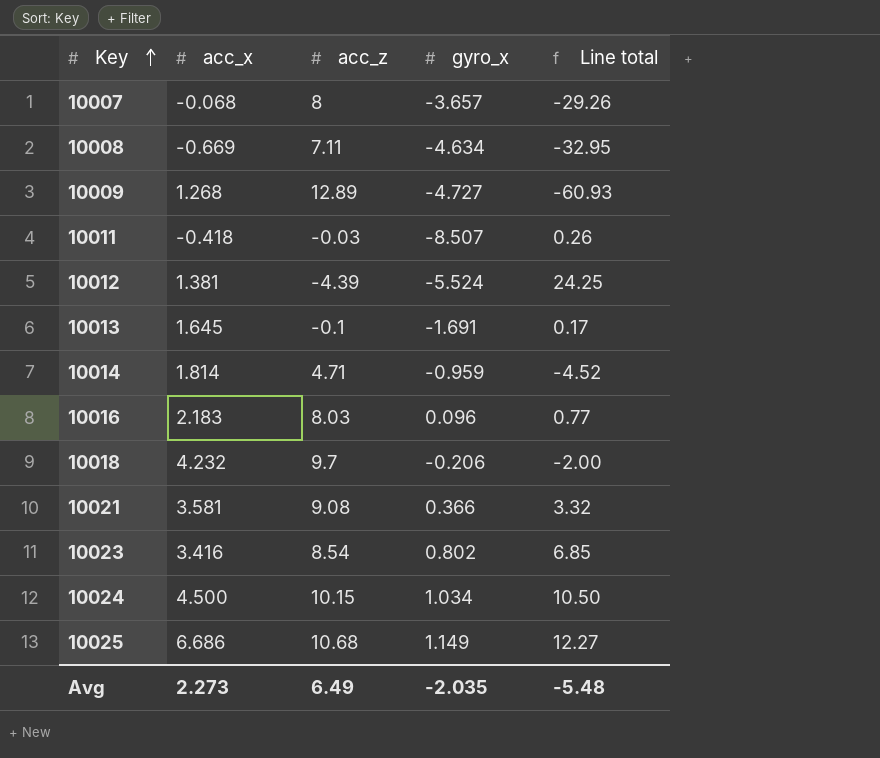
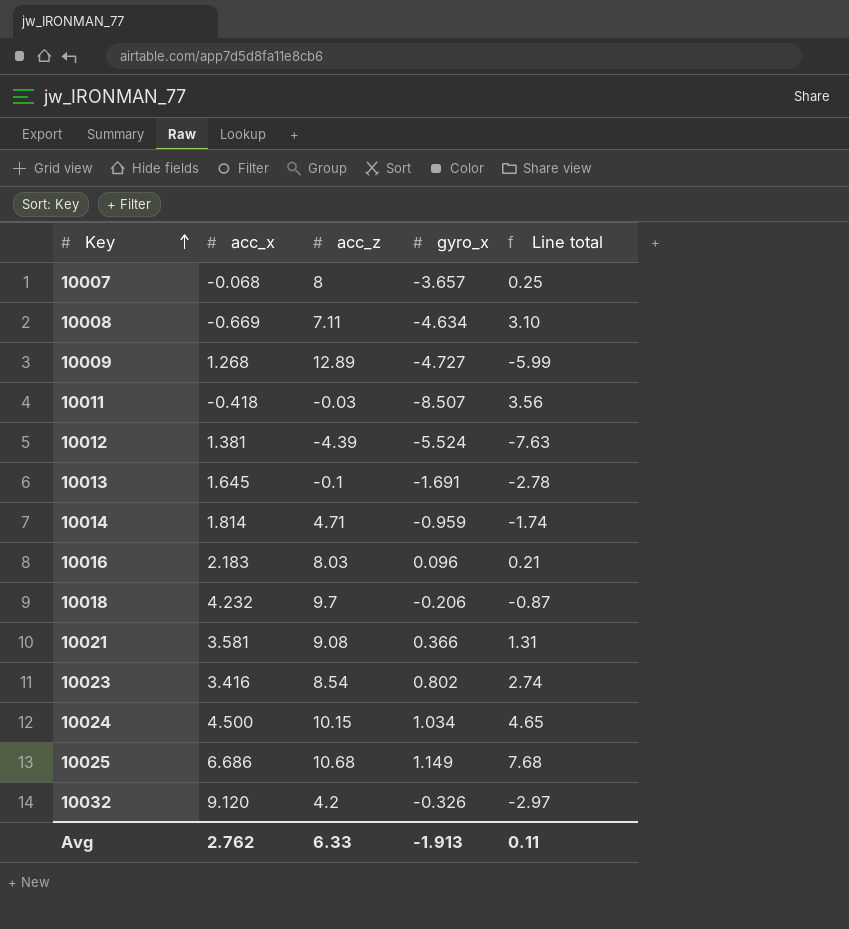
column Line total | formula: [acc_z] * [gyro_x] -> [acc_x] * [gyro_x]
row 10032: none -> 9.120 | 4.2 | -0.326 | -2.97
Avg | acc_x: 2.273 -> 2.762
Avg | acc_z: 6.49 -> 6.33
Avg | gyro_x: -2.035 -> -1.913
Avg | Line total: -5.48 -> 0.11

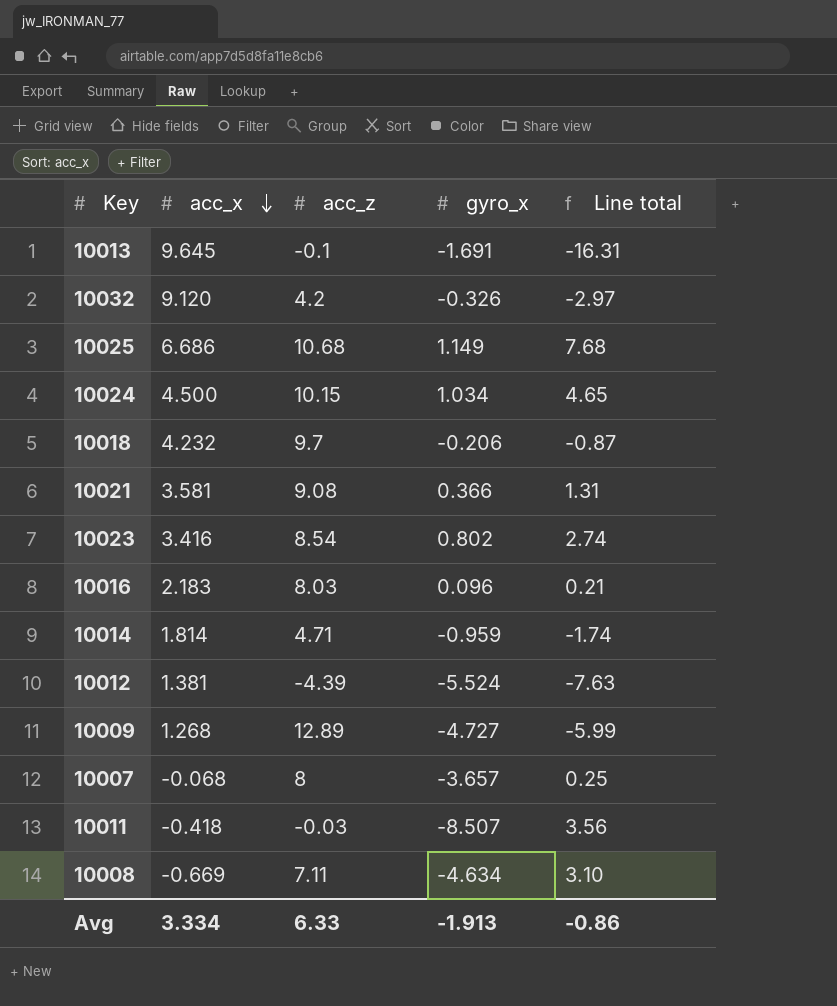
row order: Key ascending -> acc_x descending
10013 | acc_x: 1.645 -> 9.645
10013 | Line total: -2.78 -> -16.31
Avg | acc_x: 2.762 -> 3.334
Avg | Line total: 0.11 -> -0.86

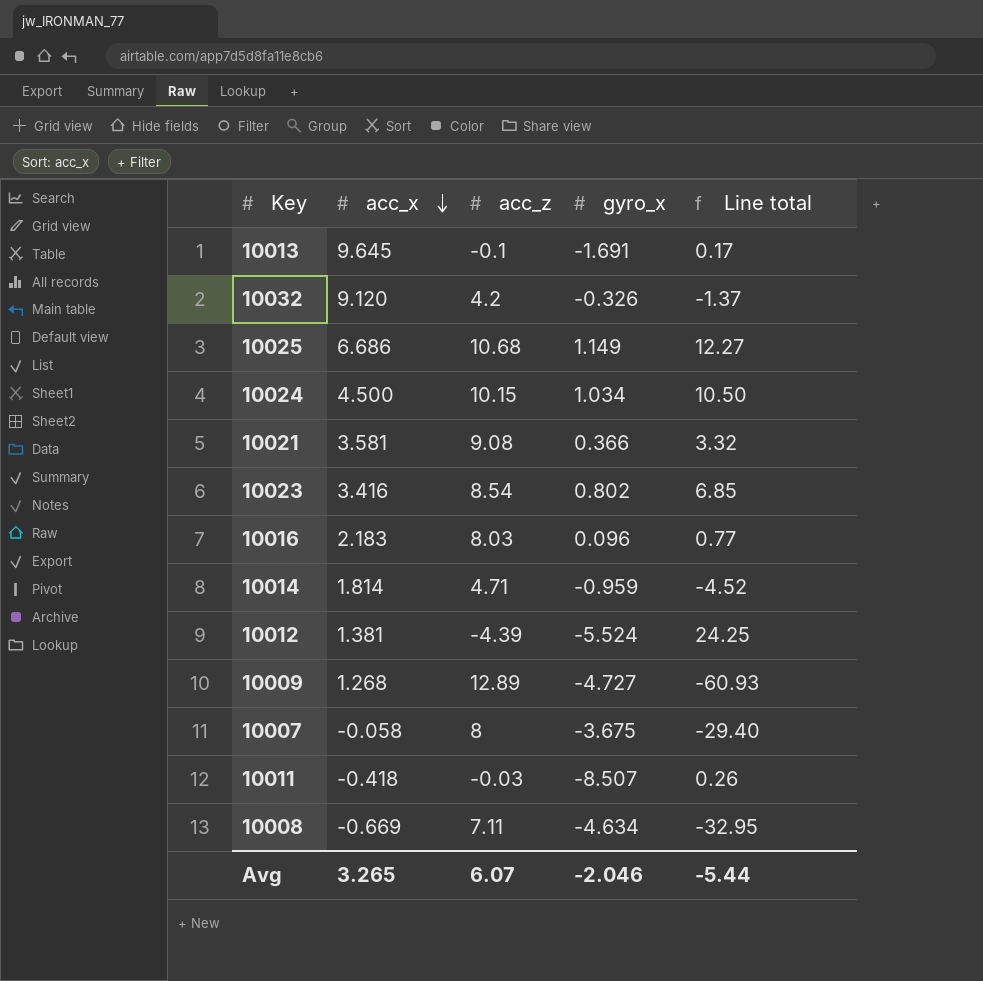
column Line total | formula: [acc_x] * [gyro_x] -> [acc_z] * [gyro_x]
row 10018: 4.232 | 9.7 | -0.206 | -0.87 -> none
10007 | acc_x: -0.068 -> -0.058
10007 | gyro_x: -3.657 -> -3.675
Avg | acc_x: 3.334 -> 3.265
Avg | acc_z: 6.33 -> 6.07
Avg | gyro_x: -1.913 -> -2.046
Avg | Line total: -0.86 -> -5.44

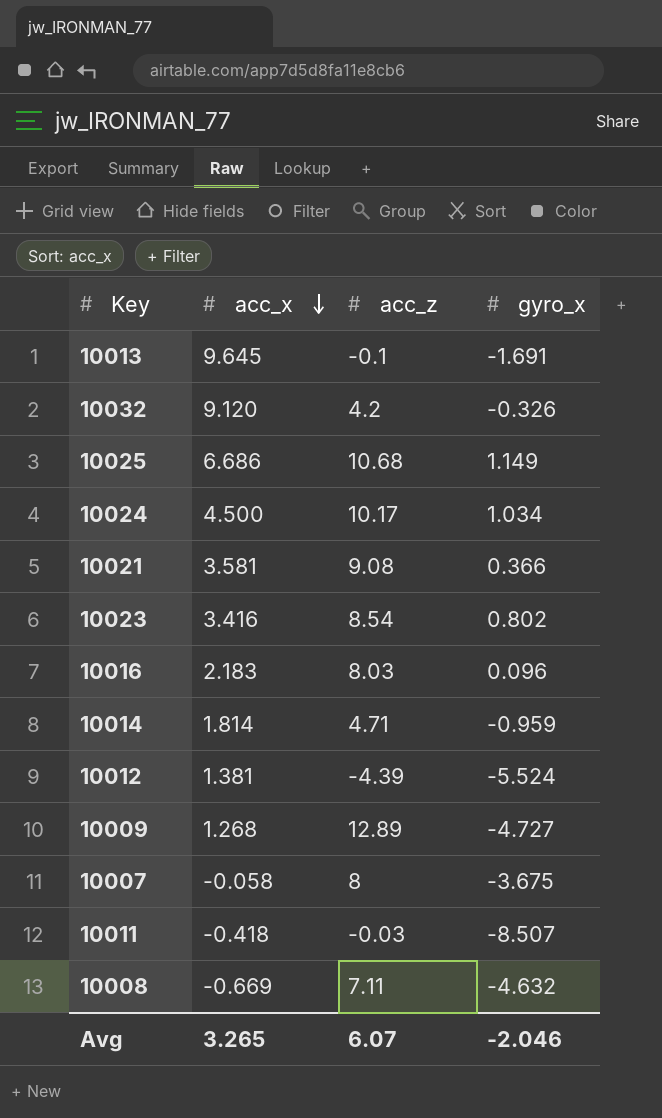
column Line total | formula: [acc_z] * [gyro_x] -> none
10024 | acc_z: 10.15 -> 10.17
10008 | gyro_x: -4.634 -> -4.632

